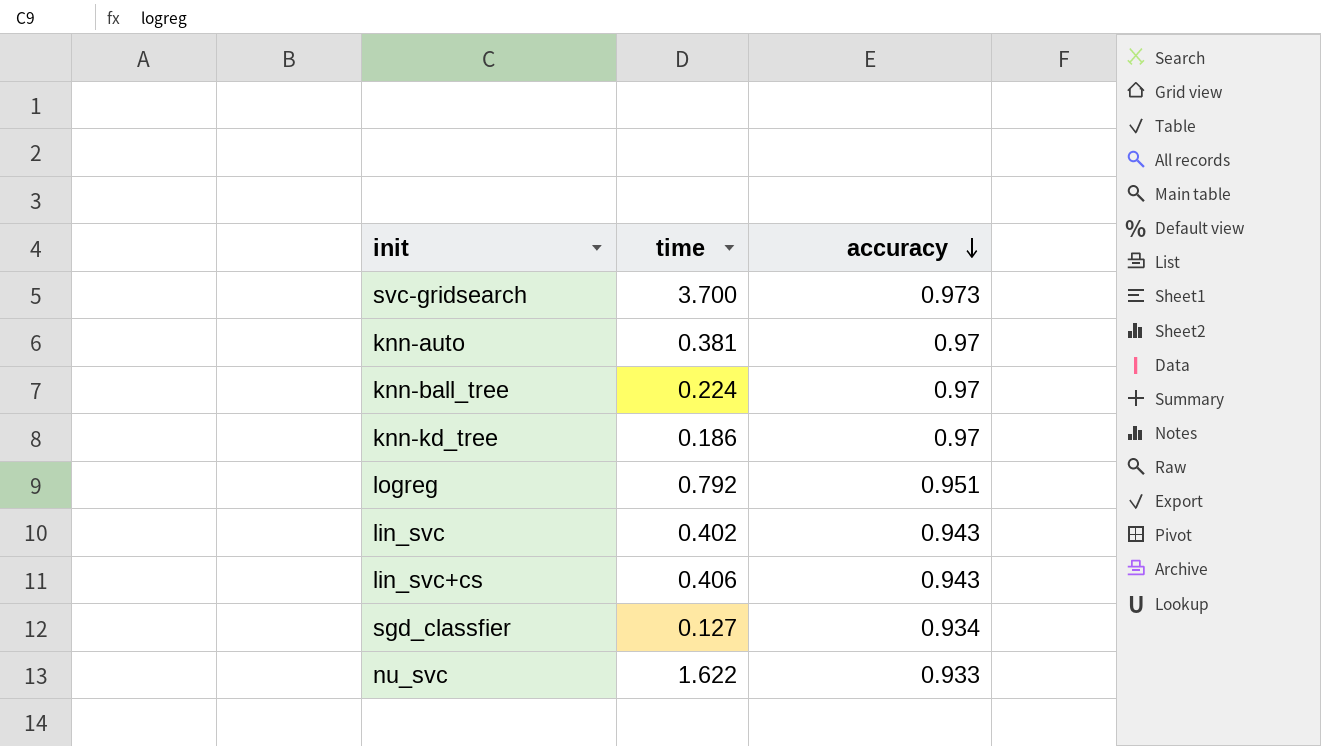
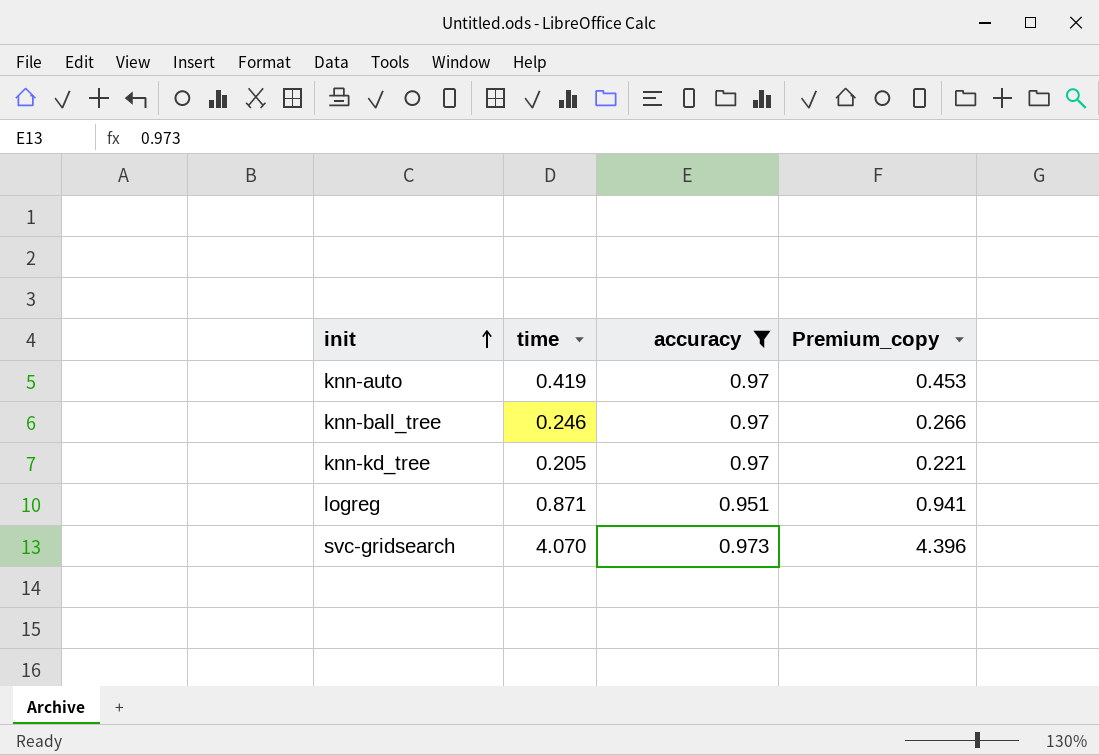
filter: none -> accuracy >= 0.951
row order: accuracy descending -> init ascending
column Premium_copy | formula: none -> [time] * 1.08
knn-auto | time: 0.381 -> 0.419
knn-ball_tree | time: 0.224 -> 0.246
knn-kd_tree | time: 0.186 -> 0.205
logreg | time: 0.792 -> 0.871
svc-gridsearch | time: 3.700 -> 4.070

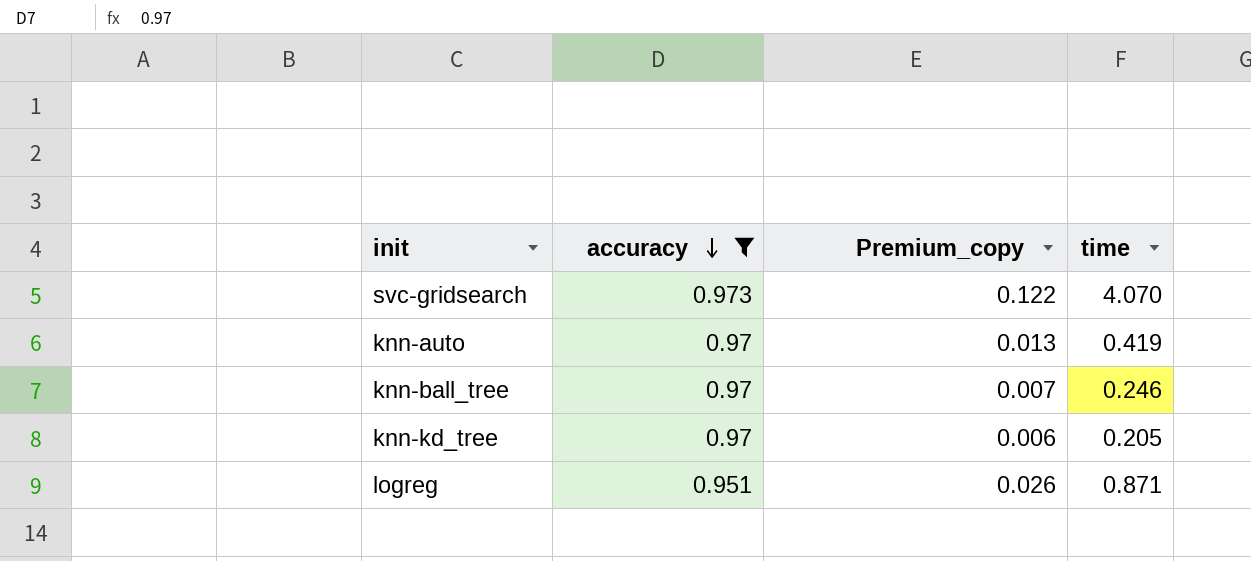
row order: init ascending -> accuracy descending
column Premium_copy | formula: [time] * 1.08 -> [time] * 0.03
column time | position: 2 -> 4

